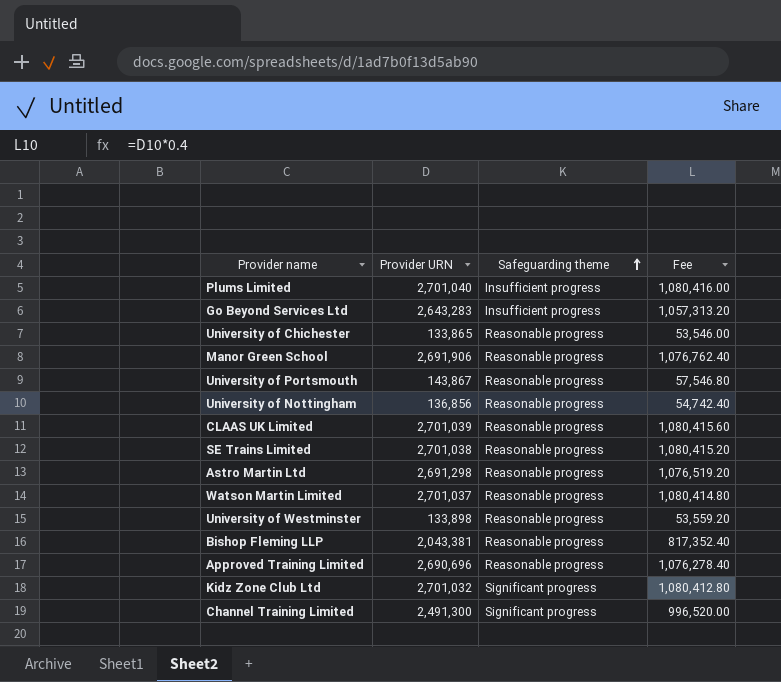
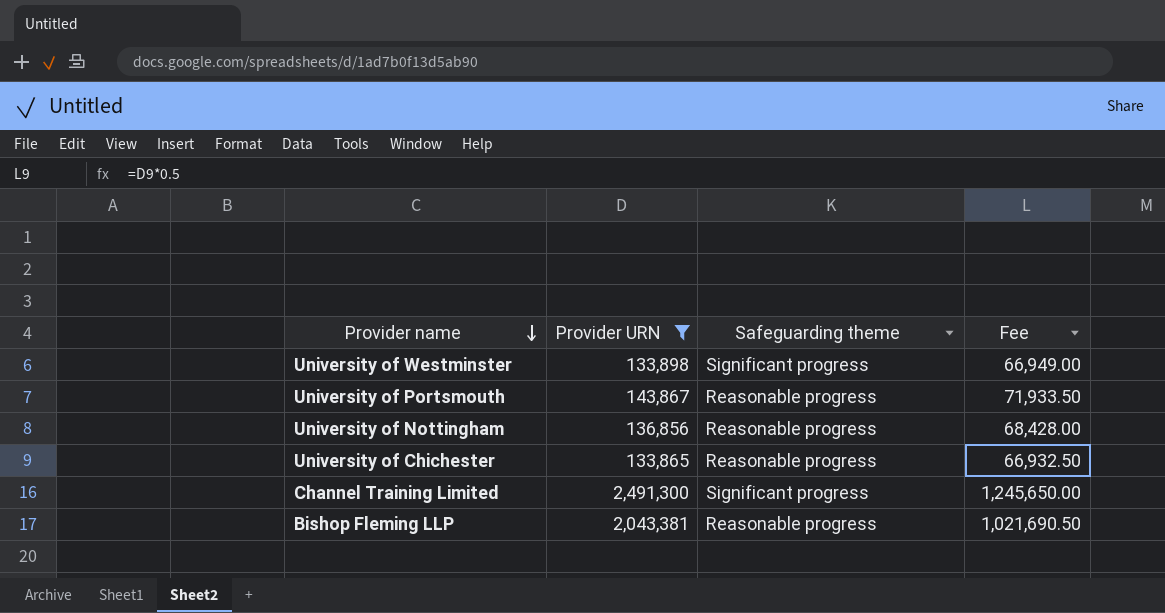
filter: none -> Provider URN <= 2,491,300
row order: Safeguarding theme ascending -> Provider name descending
column Fee | formula: [Provider URN] * 0.4 -> [Provider URN] * 0.5
University of Westminster | Safeguarding theme: Reasonable progress -> Significant progress

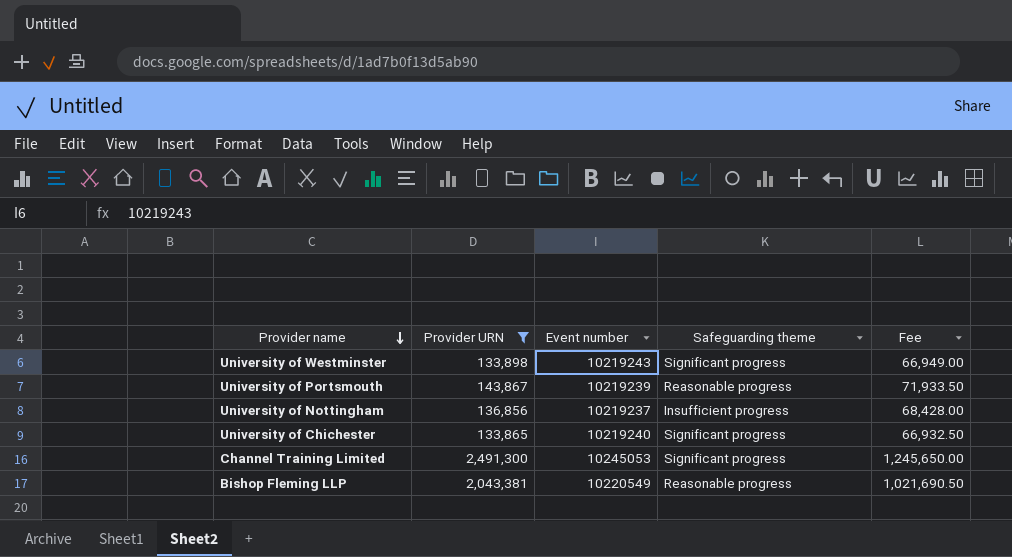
column Event number | position: none -> 3
University of Nottingham | Safeguarding theme: Reasonable progress -> Insufficient progress
University of Chichester | Safeguarding theme: Reasonable progress -> Significant progress

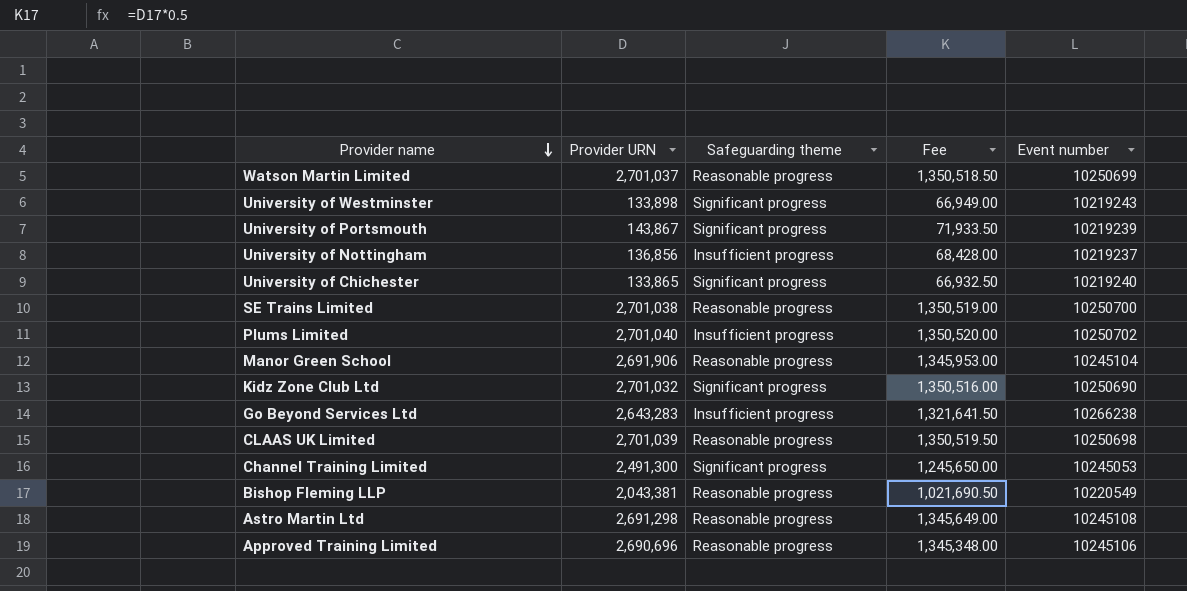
filter: Provider URN <= 2,491,300 -> none
column Event number | position: 3 -> 5
University of Portsmouth | Safeguarding theme: Reasonable progress -> Significant progress

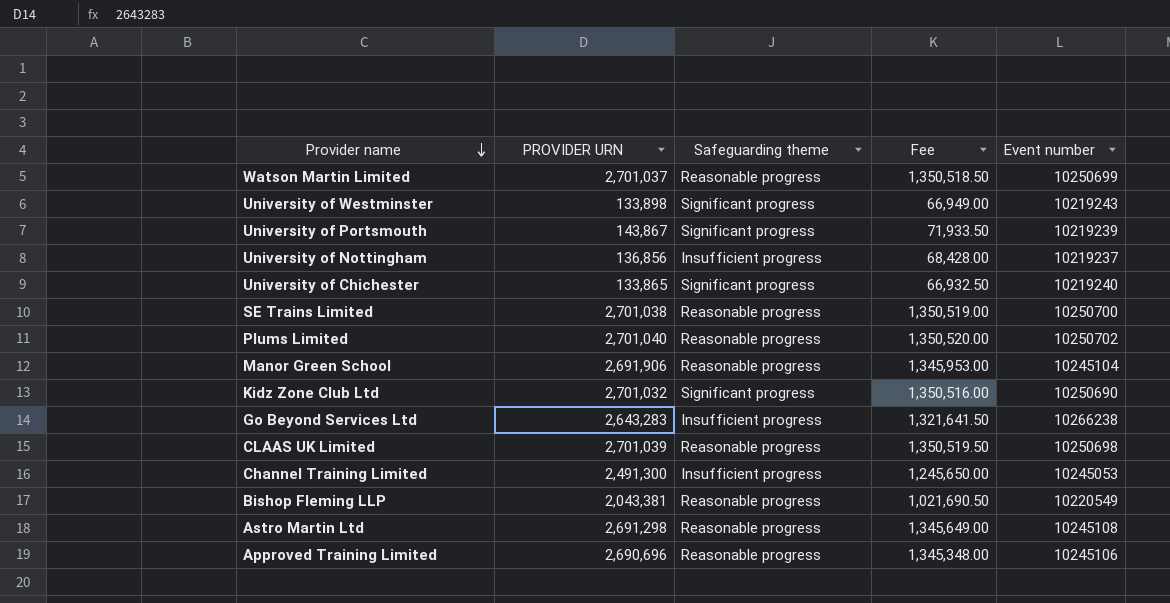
column name: Provider URN -> PROVIDER URN
Plums Limited | Safeguarding theme: Insufficient progress -> Reasonable progress
Channel Training Limited | Safeguarding theme: Significant progress -> Insufficient progress

